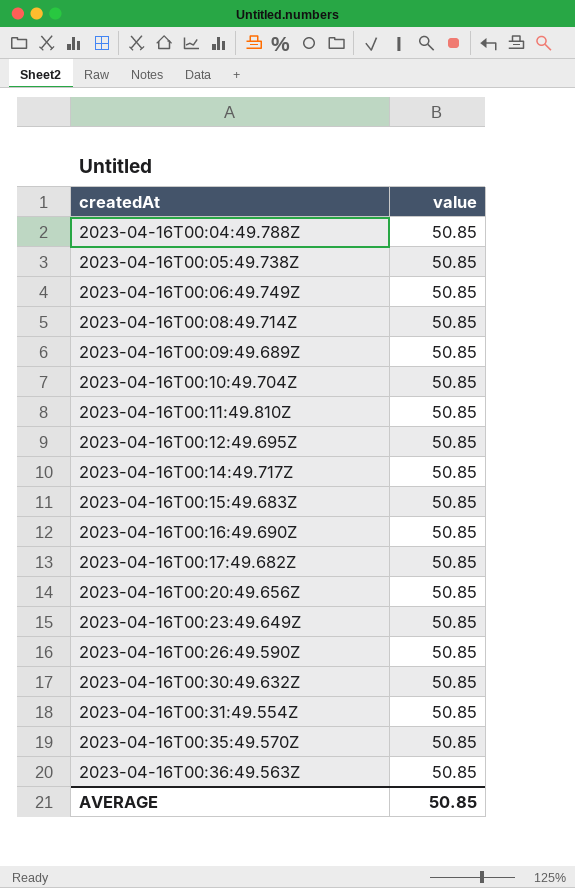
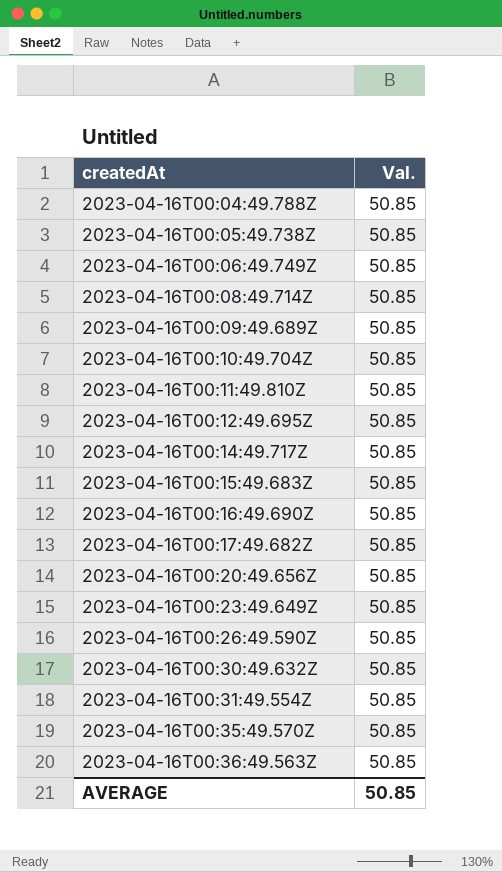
column name: value -> Val.

